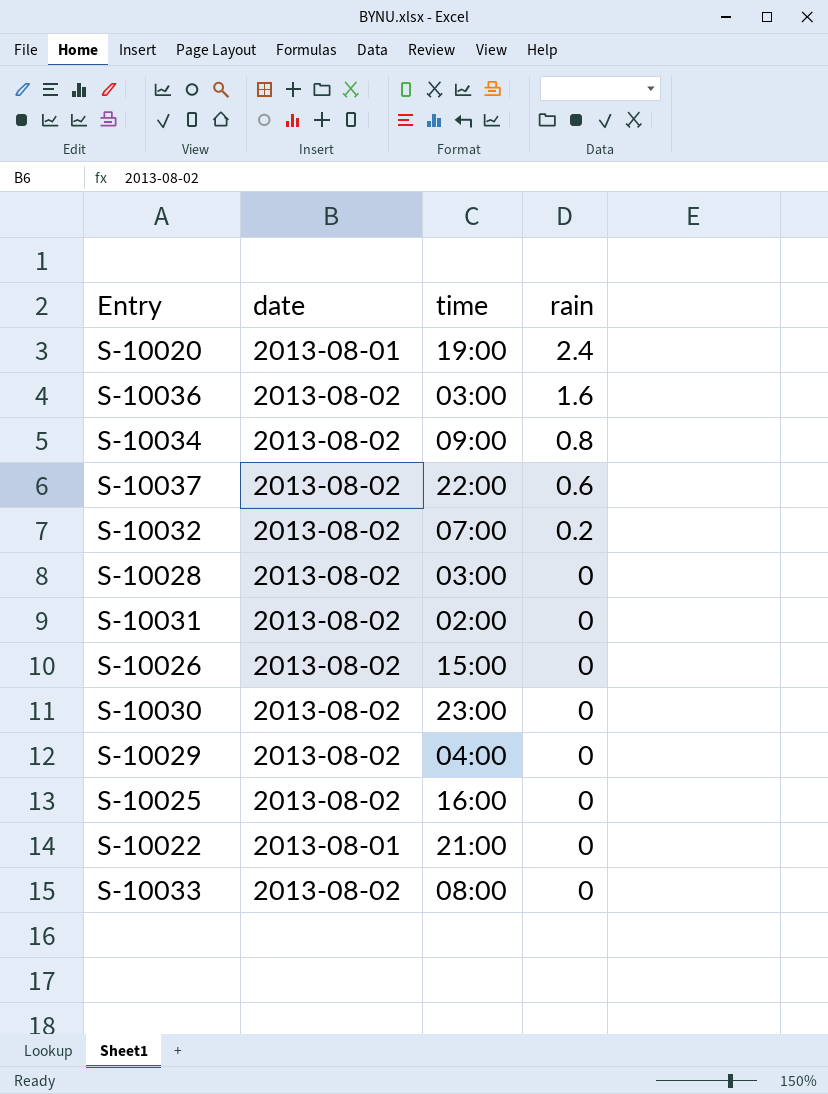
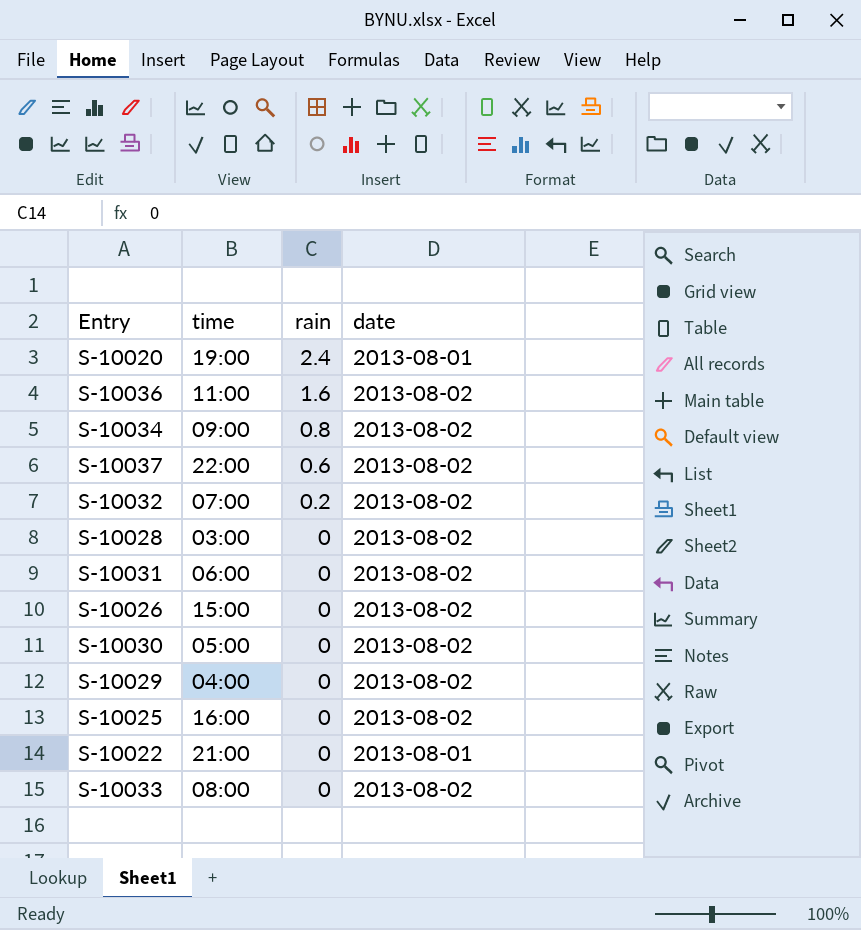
column date | position: 2 -> 4
S-10036 | time: 03:00 -> 11:00
S-10031 | time: 02:00 -> 06:00
S-10030 | time: 23:00 -> 05:00

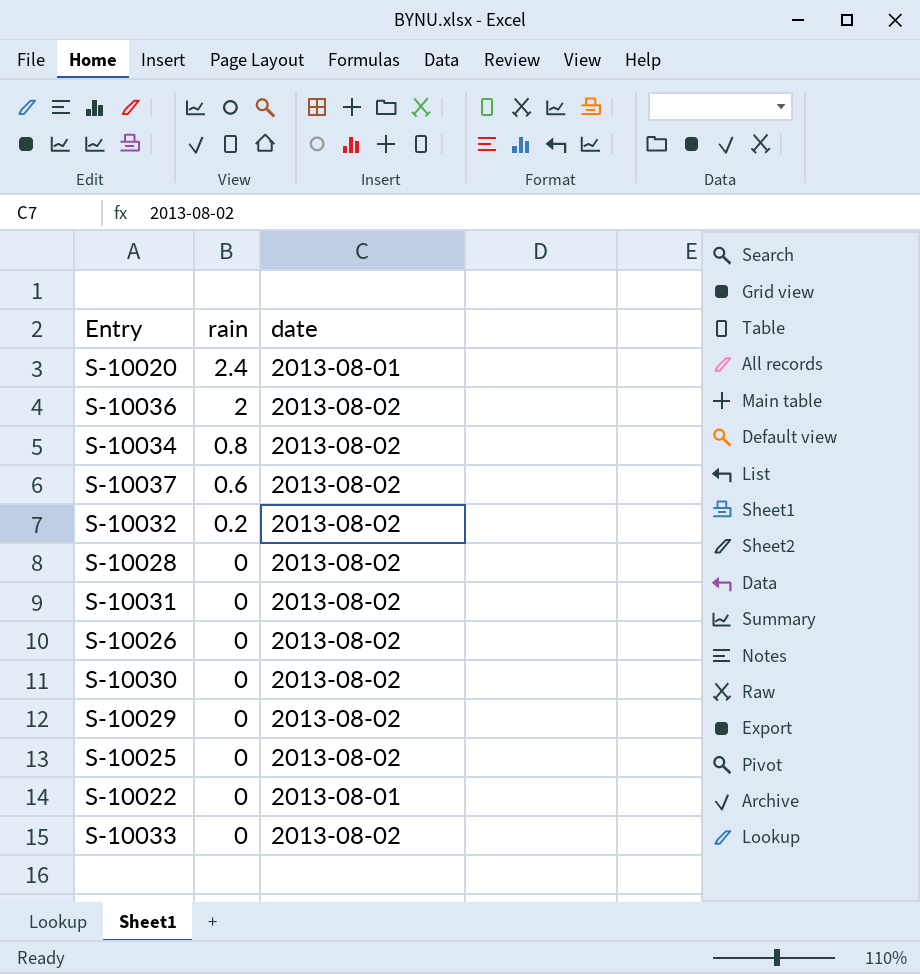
column time | position: 2 -> none
S-10036 | rain: 1.6 -> 2

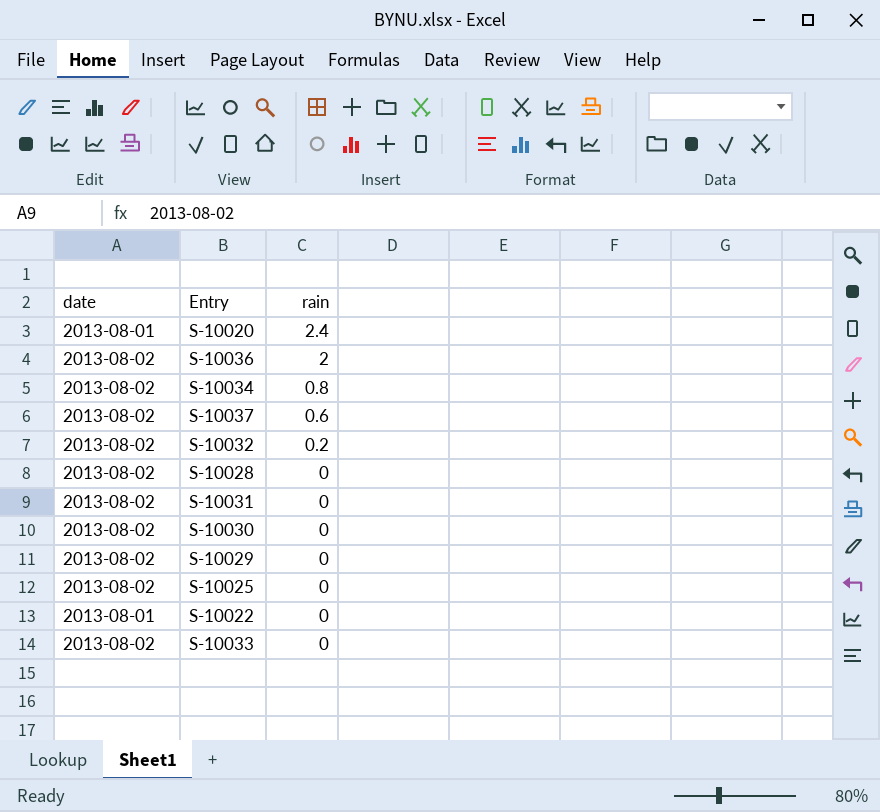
column date | position: 3 -> 1
row S-10026: 0 | 2013-08-02 -> none

